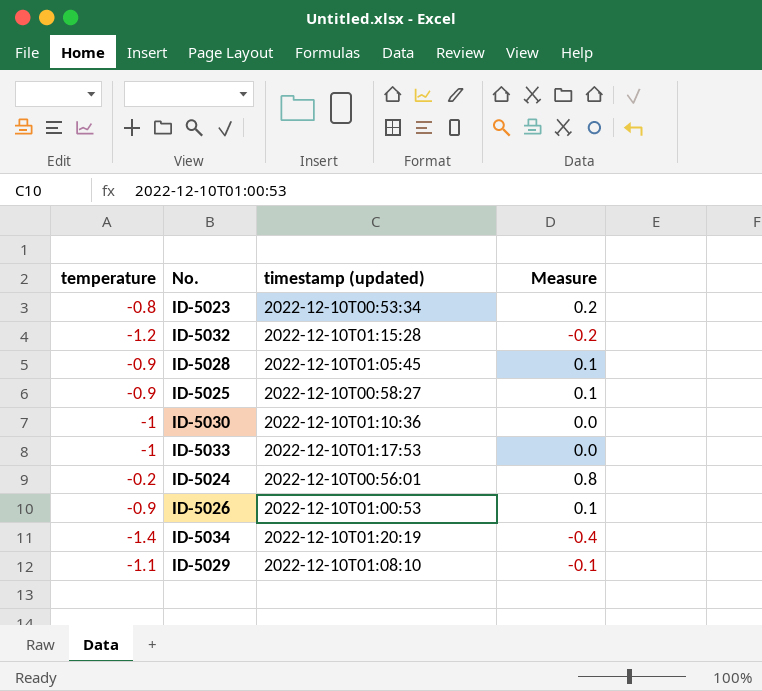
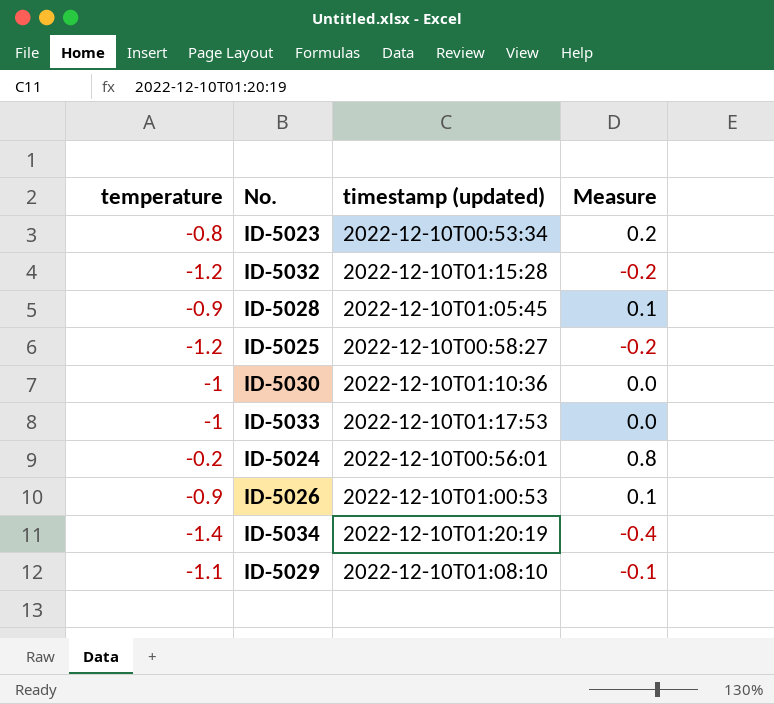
ID-5025 | temperature: -0.9 -> -1.2
ID-5025 | Measure: 0.1 -> -0.2

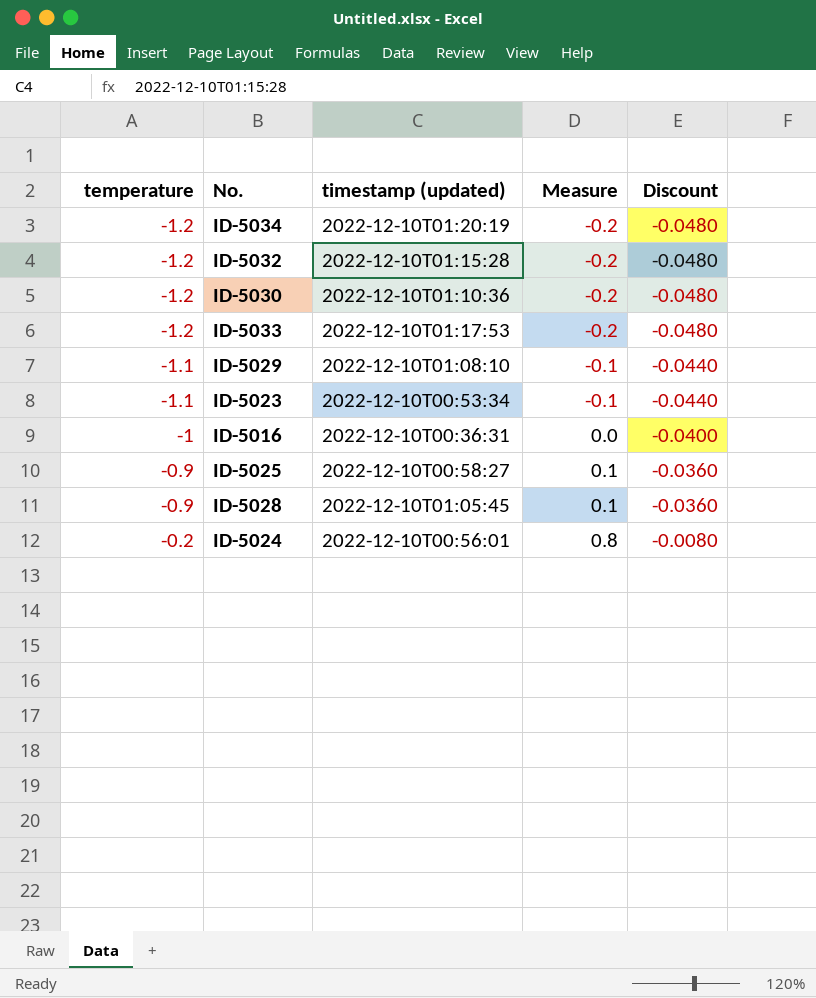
row order: none -> temperature ascending
column Discount | formula: none -> [temperature] * 0.04
row ID-5026: -0.9 | 2022-12-10T01:00:53 | 0.1 -> none
ID-5034 | temperature: -1.4 -> -1.2
ID-5034 | Measure: -0.4 -> -0.2
ID-5030 | temperature: -1 -> -1.2
ID-5030 | Measure: 0.0 -> -0.2
ID-5033 | temperature: -1 -> -1.2
ID-5033 | Measure: 0.0 -> -0.2
ID-5023 | temperature: -0.8 -> -1.1
ID-5023 | Measure: 0.2 -> -0.1
row ID-5016: none -> -1 | 2022-12-10T00:36:31 | 0.0 | -0.0400
ID-5025 | temperature: -1.2 -> -0.9
ID-5025 | Measure: -0.2 -> 0.1

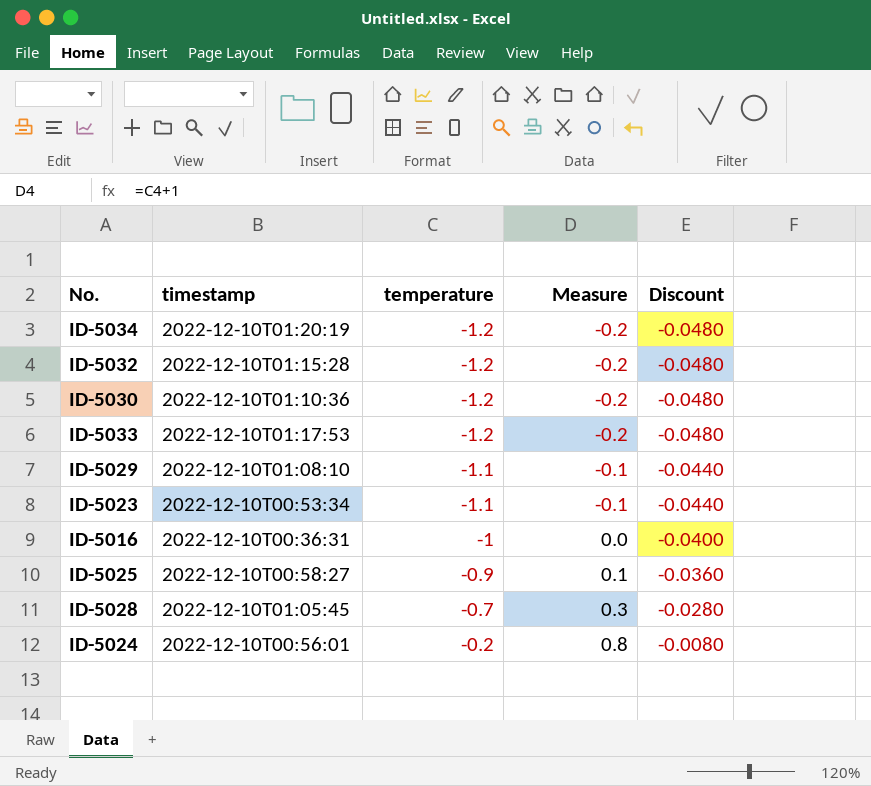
column name: timestamp (updated) -> timestamp
column temperature | position: 1 -> 3
ID-5028 | temperature: -0.9 -> -0.7
ID-5028 | Measure: 0.1 -> 0.3
ID-5028 | Discount: -0.0360 -> -0.0280

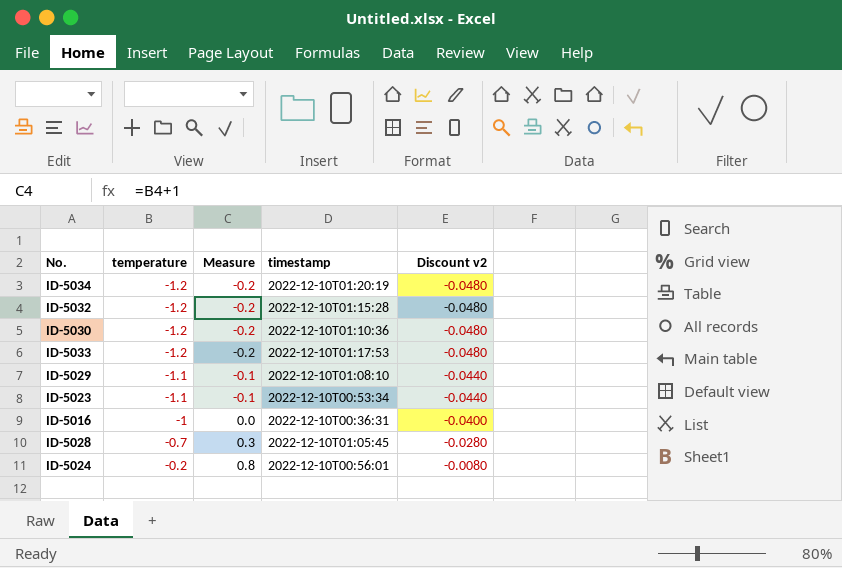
column timestamp | position: 2 -> 4
column name: Discount -> Discount v2
row ID-5025: 2022-12-10T00:58:27 | -0.9 | 0.1 | -0.0360 -> none

